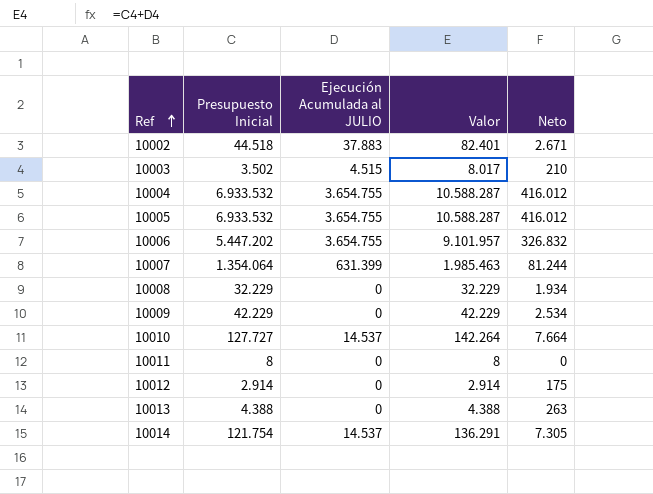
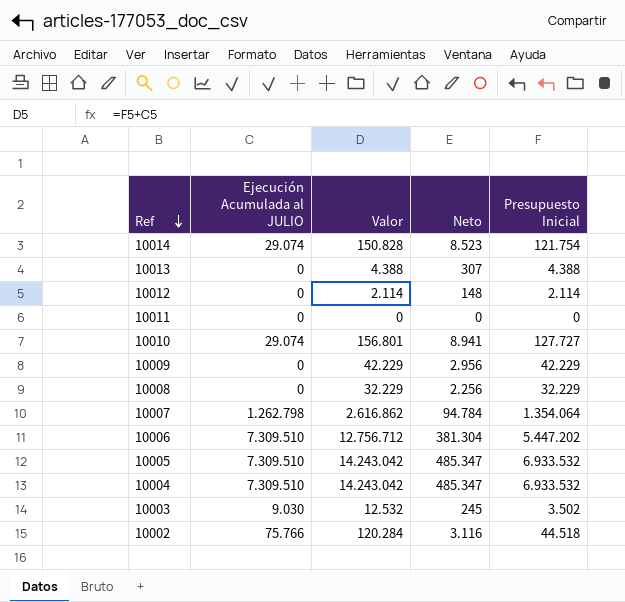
row order: Ref ascending -> Ref descending
column Neto | formula: [Presupuesto Inicial] * 0,06 -> [Presupuesto Inicial] * 0,07
column Presupuesto Inicial | position: 2 -> 5
10014 | Ejecución Acumulada al JULIO: 14.537 -> 29.074
10014 | Valor: 136.291 -> 150.828
10012 | Valor: 2.914 -> 2.114
10012 | Presupuesto Inicial: 2.914 -> 2.114
10011 | Valor: 8 -> 0
10011 | Presupuesto Inicial: 8 -> 0
10010 | Ejecución Acumulada al JULIO: 14.537 -> 29.074
10010 | Valor: 142.264 -> 156.801
10007 | Ejecución Acumulada al JULIO: 631.399 -> 1.262.798
10007 | Valor: 1.985.463 -> 2.616.862
10006 | Ejecución Acumulada al JULIO: 3.654.755 -> 7.309.510
10006 | Valor: 9.101.957 -> 12.756.712
10005 | Ejecución Acumulada al JULIO: 3.654.755 -> 7.309.510
10005 | Valor: 10.588.287 -> 14.243.042
10004 | Ejecución Acumulada al JULIO: 3.654.755 -> 7.309.510
10004 | Valor: 10.588.287 -> 14.243.042
10003 | Ejecución Acumulada al JULIO: 4.515 -> 9.030
10003 | Valor: 8.017 -> 12.532
10002 | Ejecución Acumulada al JULIO: 37.883 -> 75.766
10002 | Valor: 82.401 -> 120.284

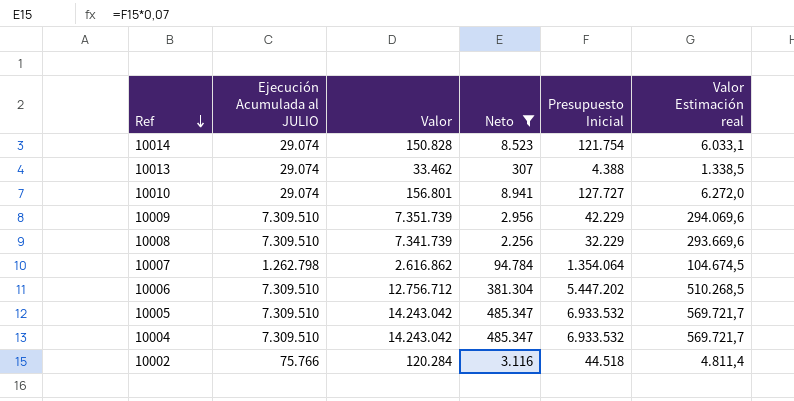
filter: none -> Neto >= 307
column Valor Estimación real | formula: none -> [Valor] * 0,04
10013 | Ejecución Acumulada al JULIO: 0 -> 29.074
10013 | Valor: 4.388 -> 33.462
10009 | Ejecución Acumulada al JULIO: 0 -> 7.309.510
10009 | Valor: 42.229 -> 7.351.739
10008 | Ejecución Acumulada al JULIO: 0 -> 7.309.510
10008 | Valor: 32.229 -> 7.341.739

